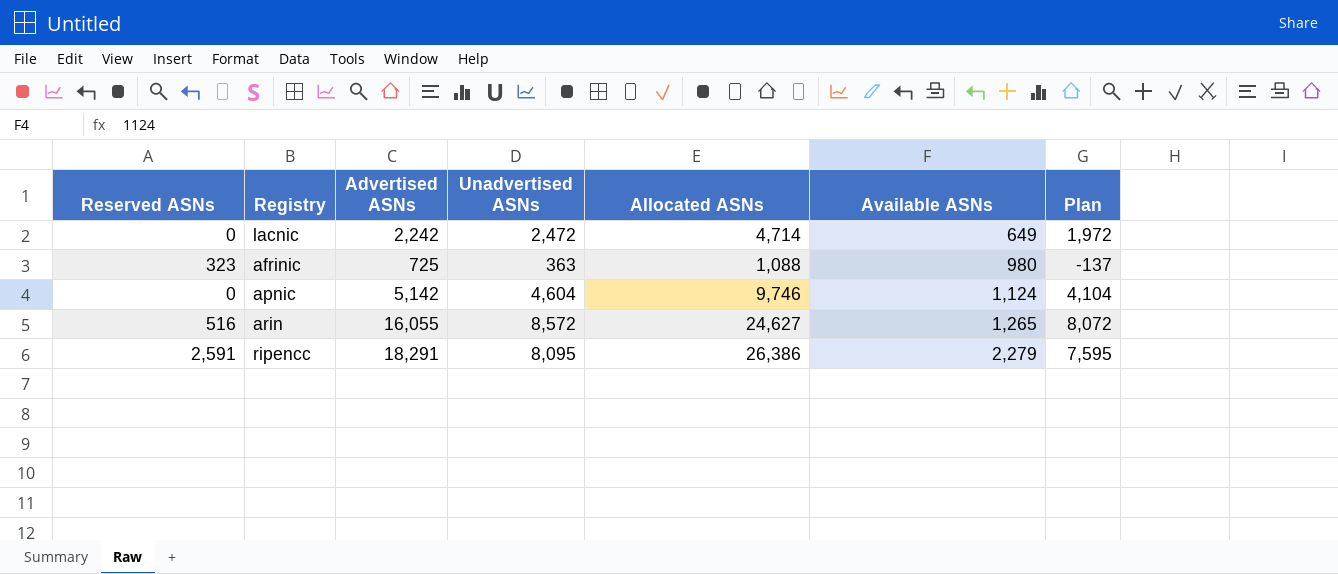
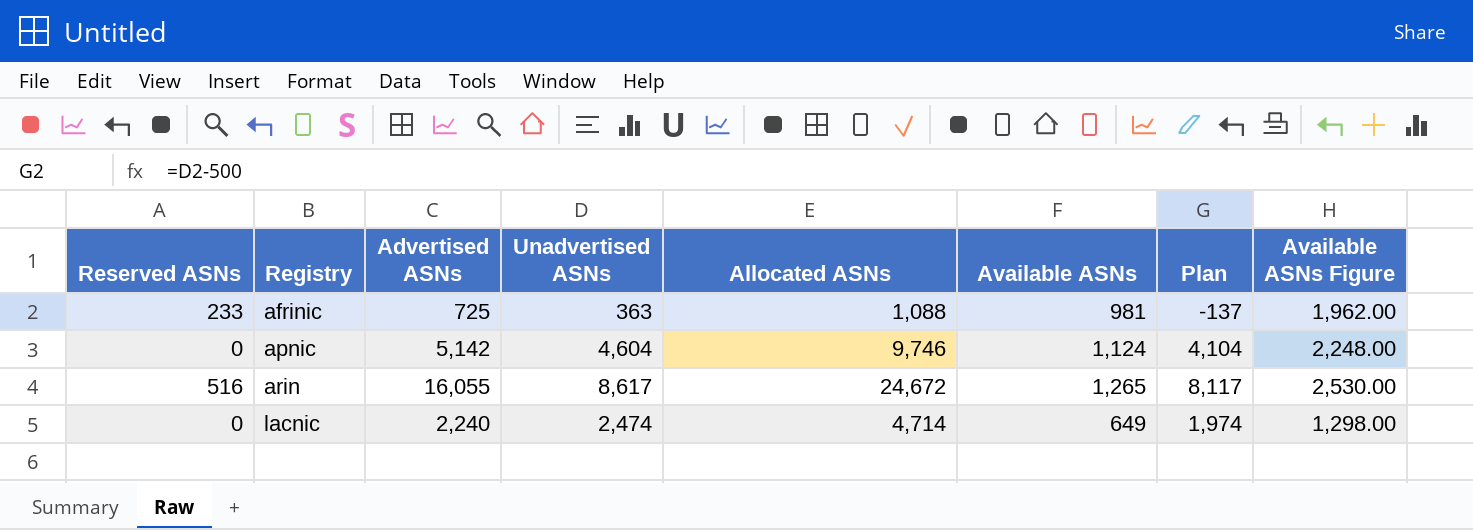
row order: Available ASNs ascending -> Registry ascending
column Available ASNs Figure | formula: none -> [Available ASNs] * 2
row ripencc: 2,591 | 18,291 | 8,095 | 26,386 | 2,279 | 7,595 -> none
afrinic | Reserved ASNs: 323 -> 233
afrinic | Available ASNs: 980 -> 981
arin | Unadvertised ASNs: 8,572 -> 8,617
arin | Allocated ASNs: 24,627 -> 24,672
arin | Plan: 8,072 -> 8,117
lacnic | Advertised ASNs: 2,242 -> 2,240
lacnic | Unadvertised ASNs: 2,472 -> 2,474
lacnic | Plan: 1,972 -> 1,974

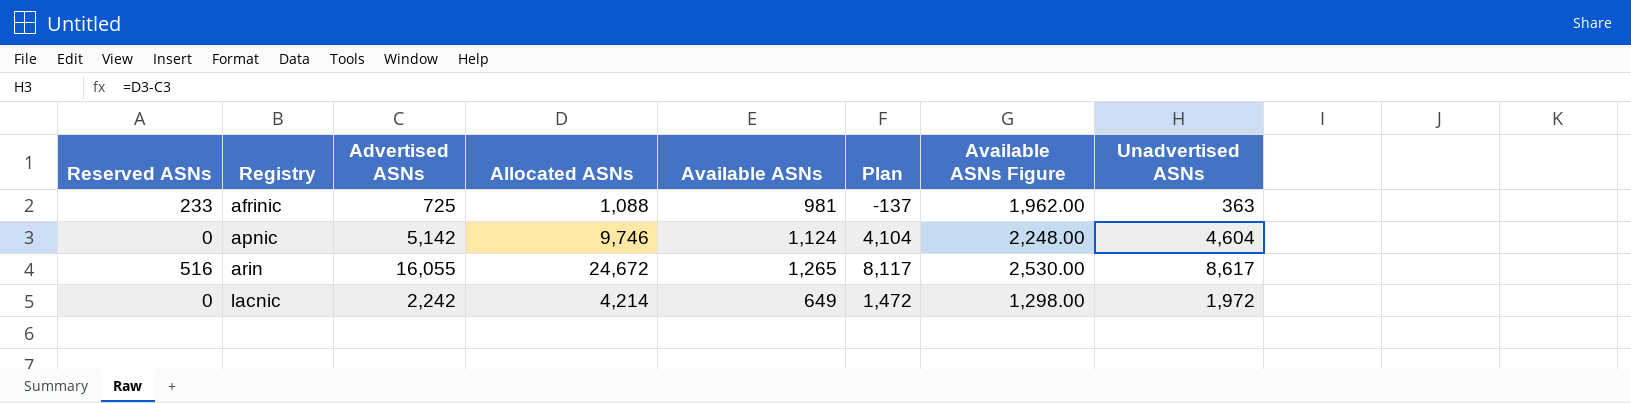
column Unadvertised ASNs | position: 4 -> 8
lacnic | Advertised ASNs: 2,240 -> 2,242
lacnic | Allocated ASNs: 4,714 -> 4,214
lacnic | Plan: 1,974 -> 1,472
lacnic | Unadvertised ASNs: 2,474 -> 1,972

